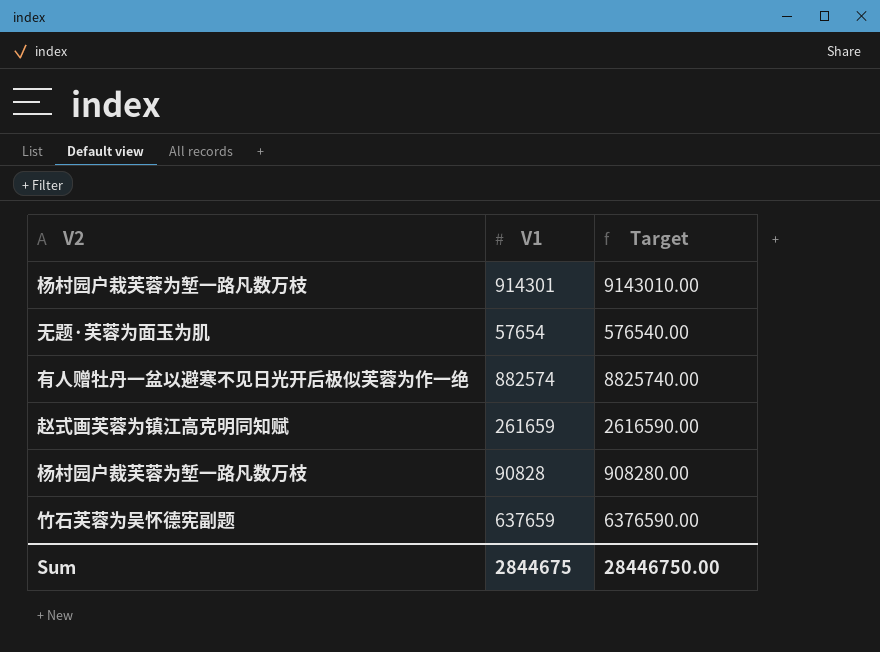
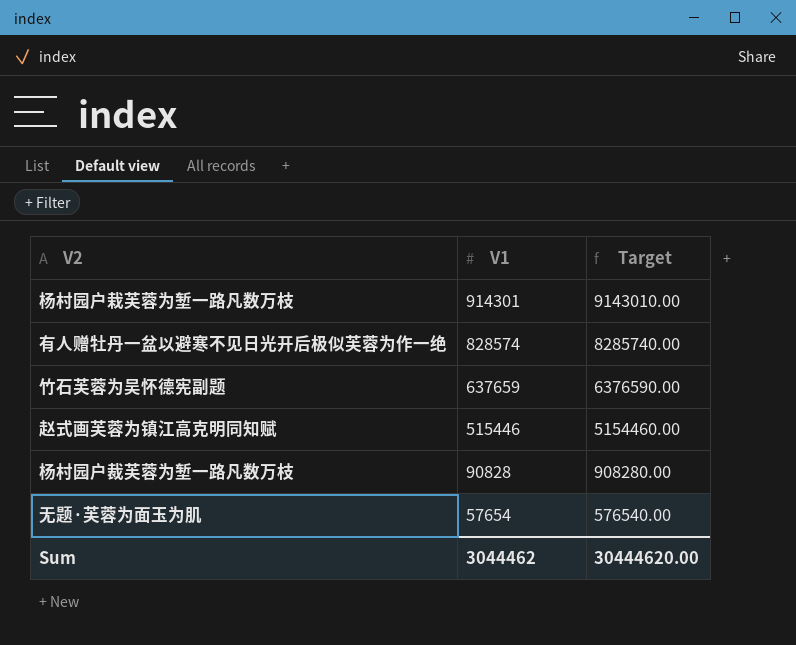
row order: none -> V1 descending
有人赠牡丹一盆以避寒不见日光开后极似芙蓉为作一绝 | V1: 882574 -> 828574
有人赠牡丹一盆以避寒不见日光开后极似芙蓉为作一绝 | Target: 8825740.00 -> 8285740.00
赵式画芙蓉为镇江高克明同知赋 | V1: 261659 -> 515446
赵式画芙蓉为镇江高克明同知赋 | Target: 2616590.00 -> 5154460.00
Sum | V1: 2844675 -> 3044462
Sum | Target: 28446750.00 -> 30444620.00

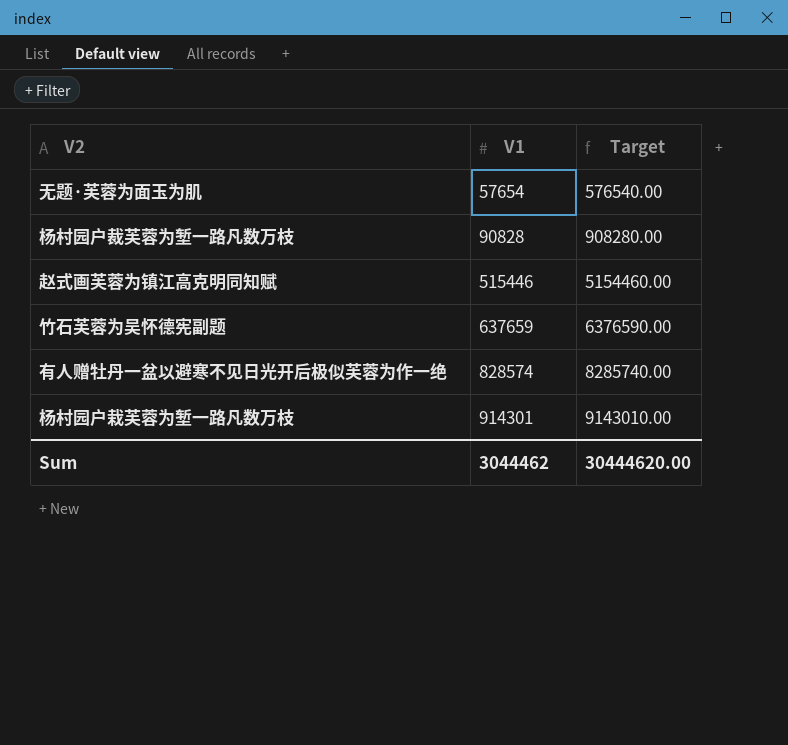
row order: V1 descending -> V1 ascending

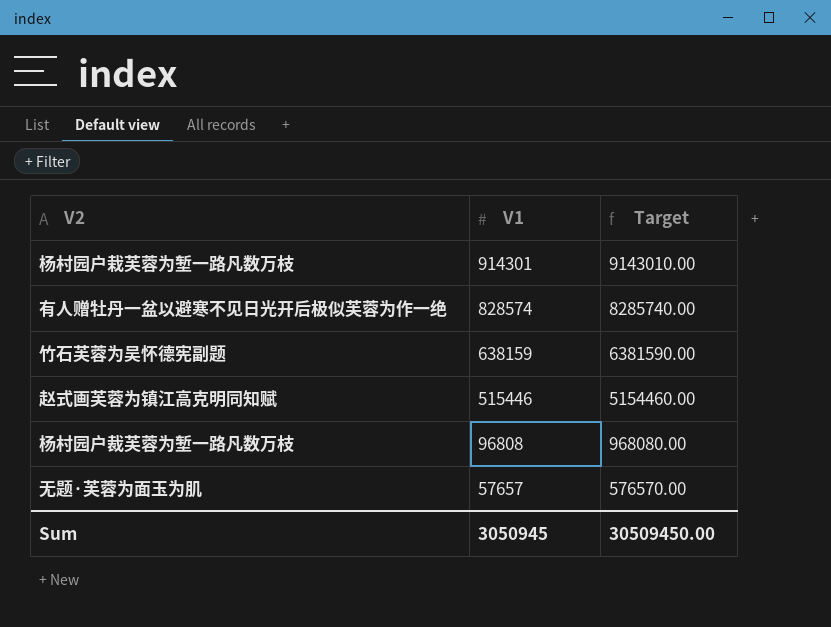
row order: V1 ascending -> V1 descending
竹石芙蓉为吴怀德宪副题 | V1: 637659 -> 638159
竹石芙蓉为吴怀德宪副题 | Target: 6376590.00 -> 6381590.00
杨村园户裁芙蓉为堑一路凡数万枝 | V1: 90828 -> 96808
杨村园户裁芙蓉为堑一路凡数万枝 | Target: 908280.00 -> 968080.00
无题·芙蓉为面玉为肌 | V1: 57654 -> 57657
无题·芙蓉为面玉为肌 | Target: 576540.00 -> 576570.00
Sum | V1: 3044462 -> 3050945
Sum | Target: 30444620.00 -> 30509450.00

